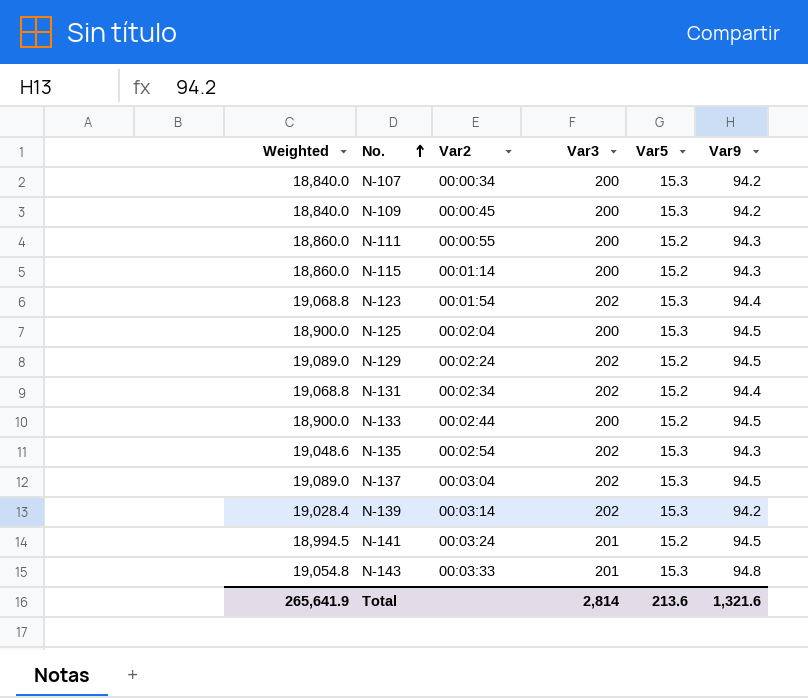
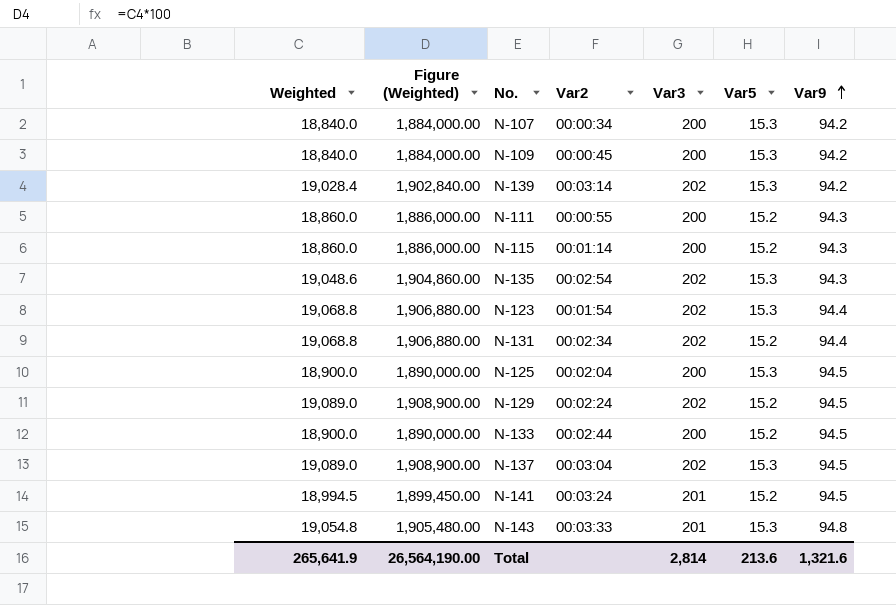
row order: No. ascending -> Var9 ascending
column Figure (Weighted) | formula: none -> [Weighted] * 100

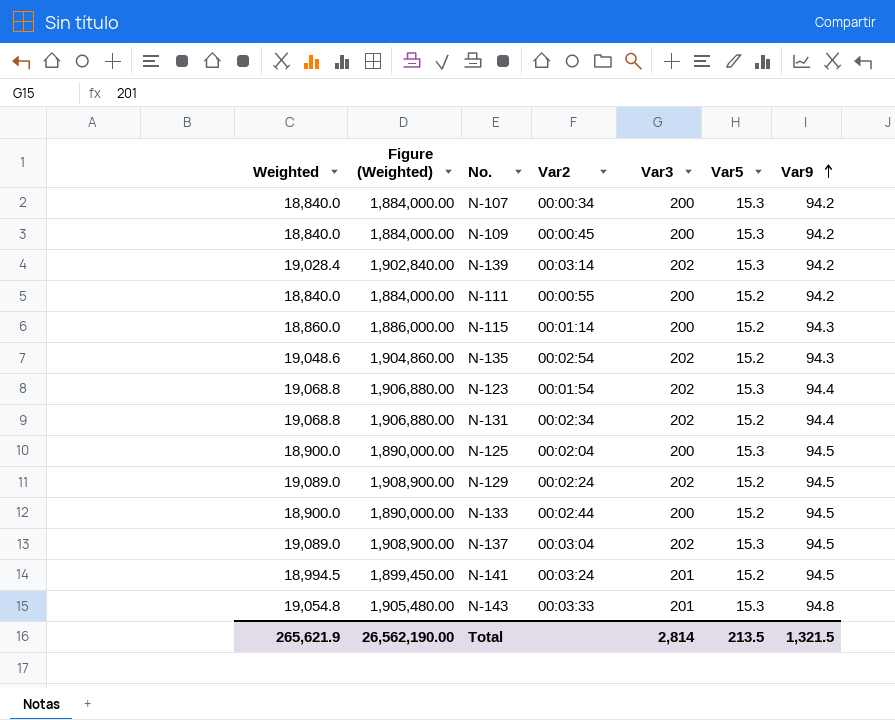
N-111 | Weighted: 18,860.0 -> 18,840.0
N-111 | Figure (Weighted): 1,886,000.00 -> 1,884,000.00
N-111 | Var9: 94.3 -> 94.2
N-135 | Var5: 15.3 -> 15.2
Total | Weighted: 265,641.9 -> 265,621.9
Total | Figure (Weighted): 26,564,190.00 -> 26,562,190.00
Total | Var5: 213.6 -> 213.5
Total | Var9: 1,321.6 -> 1,321.5

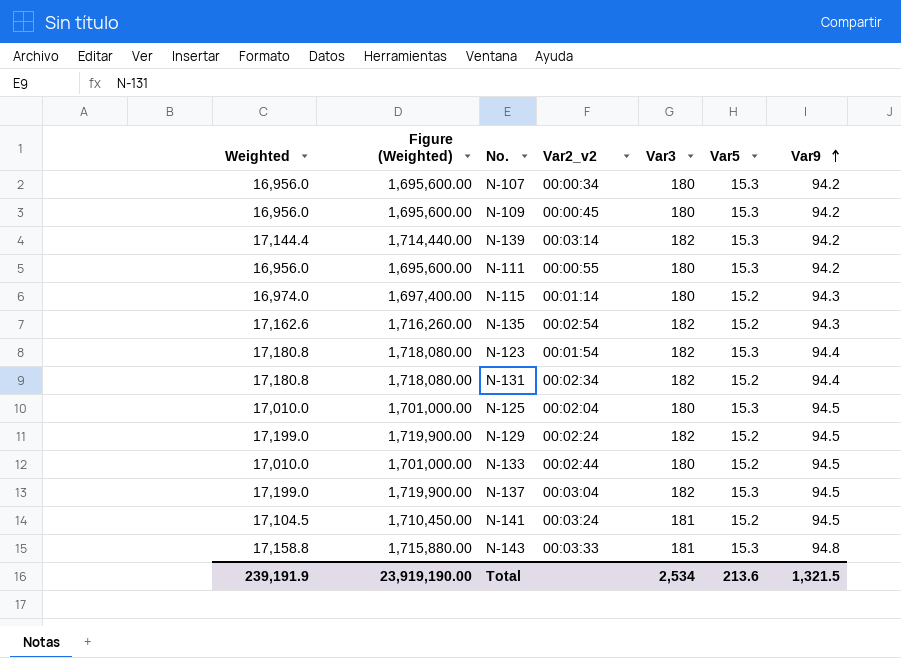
column name: Var2 -> Var2_v2
N-107 | Weighted: 18,840.0 -> 16,956.0
N-107 | Figure (Weighted): 1,884,000.00 -> 1,695,600.00
N-107 | Var3: 200 -> 180
N-109 | Weighted: 18,840.0 -> 16,956.0
N-109 | Figure (Weighted): 1,884,000.00 -> 1,695,600.00
N-109 | Var3: 200 -> 180
N-139 | Weighted: 19,028.4 -> 17,144.4
N-139 | Figure (Weighted): 1,902,840.00 -> 1,714,440.00
N-139 | Var3: 202 -> 182
N-111 | Weighted: 18,840.0 -> 16,956.0
N-111 | Figure (Weighted): 1,884,000.00 -> 1,695,600.00
N-111 | Var3: 200 -> 180
N-111 | Var5: 15.2 -> 15.3
N-115 | Weighted: 18,860.0 -> 16,974.0
N-115 | Figure (Weighted): 1,886,000.00 -> 1,697,400.00
N-115 | Var3: 200 -> 180
N-135 | Weighted: 19,048.6 -> 17,162.6
N-135 | Figure (Weighted): 1,904,860.00 -> 1,716,260.00
N-135 | Var3: 202 -> 182
N-123 | Weighted: 19,068.8 -> 17,180.8
N-123 | Figure (Weighted): 1,906,880.00 -> 1,718,080.00
N-123 | Var3: 202 -> 182
N-131 | Weighted: 19,068.8 -> 17,180.8
N-131 | Figure (Weighted): 1,906,880.00 -> 1,718,080.00
N-131 | Var3: 202 -> 182
N-125 | Weighted: 18,900.0 -> 17,010.0
N-125 | Figure (Weighted): 1,890,000.00 -> 1,701,000.00
N-125 | Var3: 200 -> 180
N-129 | Weighted: 19,089.0 -> 17,199.0
N-129 | Figure (Weighted): 1,908,900.00 -> 1,719,900.00
N-129 | Var3: 202 -> 182
N-133 | Weighted: 18,900.0 -> 17,010.0
N-133 | Figure (Weighted): 1,890,000.00 -> 1,701,000.00
N-133 | Var3: 200 -> 180
N-137 | Weighted: 19,089.0 -> 17,199.0
N-137 | Figure (Weighted): 1,908,900.00 -> 1,719,900.00
N-137 | Var3: 202 -> 182
N-141 | Weighted: 18,994.5 -> 17,104.5
N-141 | Figure (Weighted): 1,899,450.00 -> 1,710,450.00
N-141 | Var3: 201 -> 181
N-143 | Weighted: 19,054.8 -> 17,158.8
N-143 | Figure (Weighted): 1,905,480.00 -> 1,715,880.00
N-143 | Var3: 201 -> 181
Total | Weighted: 265,621.9 -> 239,191.9
Total | Figure (Weighted): 26,562,190.00 -> 23,919,190.00
Total | Var3: 2,814 -> 2,534
Total | Var5: 213.5 -> 213.6

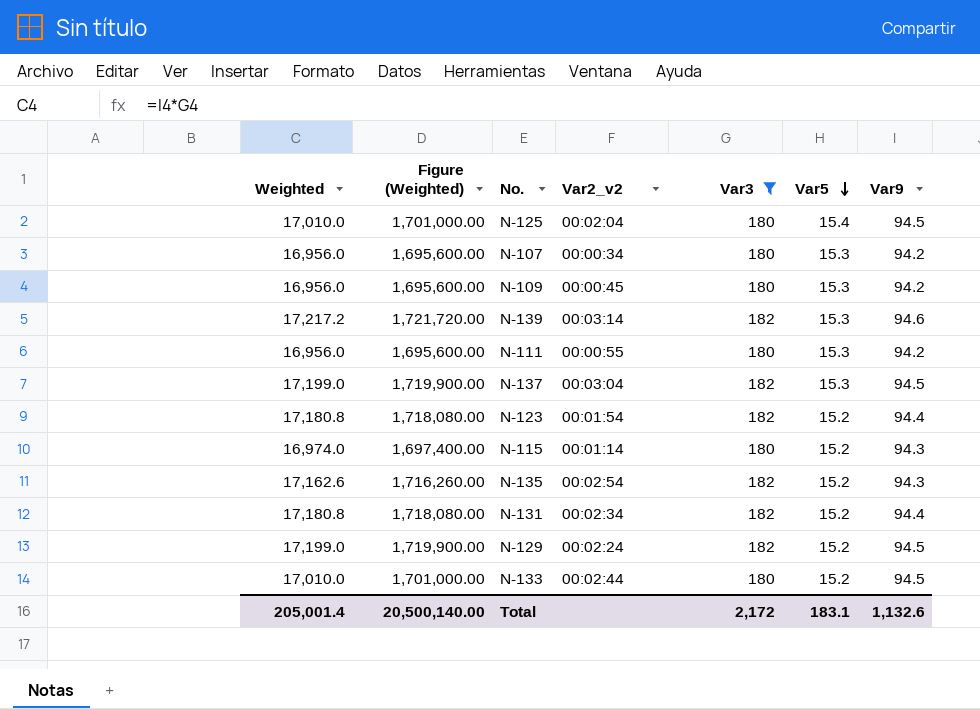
filter: none -> Var3 != 181
row order: Var9 ascending -> Var5 descending
N-125 | Var5: 15.3 -> 15.4
N-139 | Weighted: 17,144.4 -> 17,217.2
N-139 | Figure (Weighted): 1,714,440.00 -> 1,721,720.00
N-139 | Var9: 94.2 -> 94.6
N-123 | Var5: 15.3 -> 15.2
Total | Weighted: 239,191.9 -> 205,001.4
Total | Figure (Weighted): 23,919,190.00 -> 20,500,140.00
Total | Var3: 2,534 -> 2,172
Total | Var5: 213.6 -> 183.1
Total | Var9: 1,321.5 -> 1,132.6

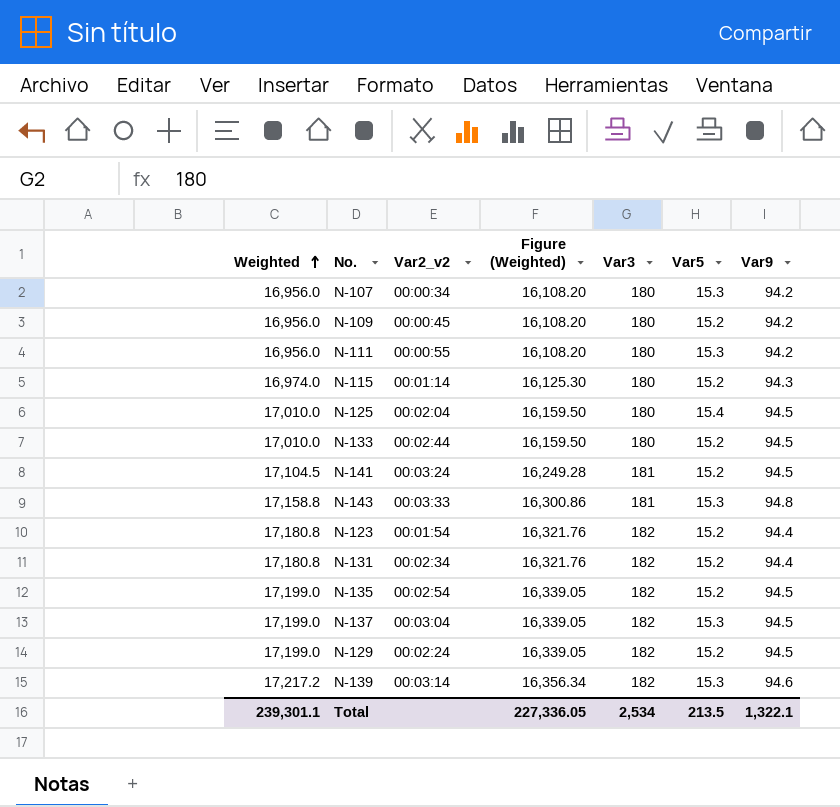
filter: Var3 != 181 -> none
row order: Var5 descending -> Weighted ascending
column Figure (Weighted) | formula: [Weighted] * 100 -> [Weighted] * 0.95
column Figure (Weighted) | position: 2 -> 4
N-109 | Var5: 15.3 -> 15.2
N-135 | Weighted: 17,162.6 -> 17,199.0
N-135 | Var9: 94.3 -> 94.5
Total | Weighted: 205,001.4 -> 239,301.1
Total | Figure (Weighted): 20,500,140.00 -> 227,336.05
Total | Var3: 2,172 -> 2,534
Total | Var5: 183.1 -> 213.5
Total | Var9: 1,132.6 -> 1,322.1

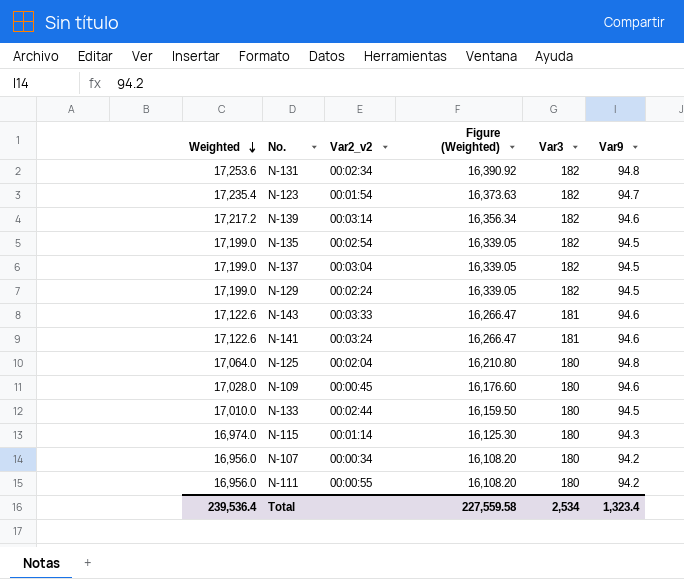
row order: Weighted ascending -> Weighted descending
column Var5 | position: 6 -> none
N-131 | Weighted: 17,180.8 -> 17,253.6
N-131 | Figure (Weighted): 16,321.76 -> 16,390.92
N-131 | Var9: 94.4 -> 94.8
N-123 | Weighted: 17,180.8 -> 17,235.4
N-123 | Figure (Weighted): 16,321.76 -> 16,373.63
N-123 | Var9: 94.4 -> 94.7
N-143 | Weighted: 17,158.8 -> 17,122.6
N-143 | Figure (Weighted): 16,300.86 -> 16,266.47
N-143 | Var9: 94.8 -> 94.6
N-141 | Weighted: 17,104.5 -> 17,122.6
N-141 | Figure (Weighted): 16,249.28 -> 16,266.47
N-141 | Var9: 94.5 -> 94.6
N-125 | Weighted: 17,010.0 -> 17,064.0
N-125 | Figure (Weighted): 16,159.50 -> 16,210.80
N-125 | Var9: 94.5 -> 94.8
N-109 | Weighted: 16,956.0 -> 17,028.0
N-109 | Figure (Weighted): 16,108.20 -> 16,176.60
N-109 | Var9: 94.2 -> 94.6
Total | Weighted: 239,301.1 -> 239,536.4
Total | Figure (Weighted): 227,336.05 -> 227,559.58
Total | Var9: 1,322.1 -> 1,323.4

